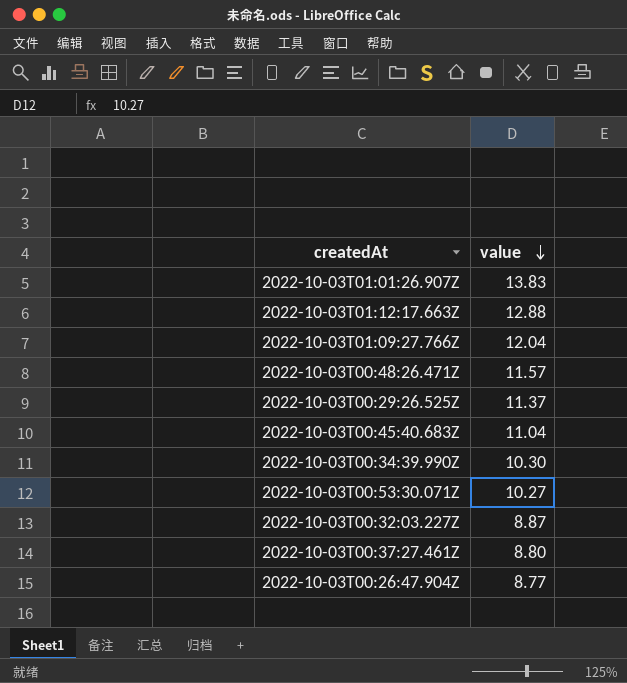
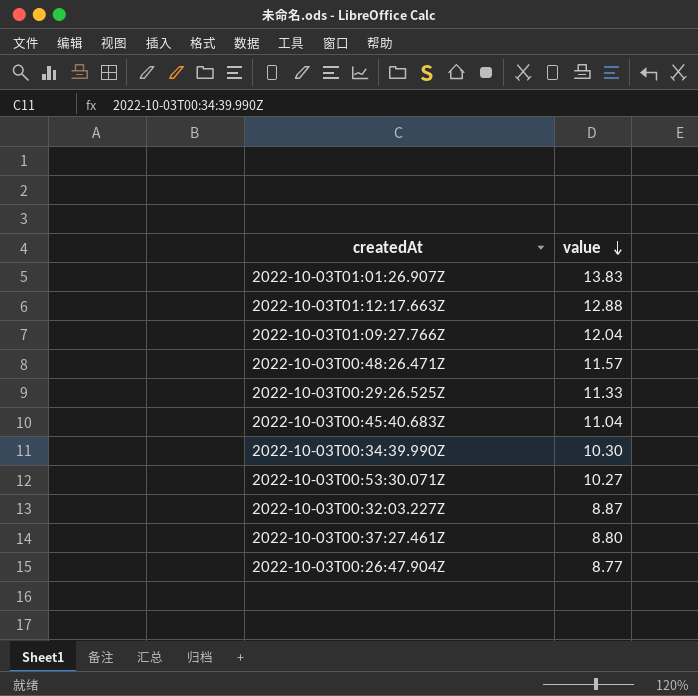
2022-10-03T00:29:26.525Z | value: 11.37 -> 11.33

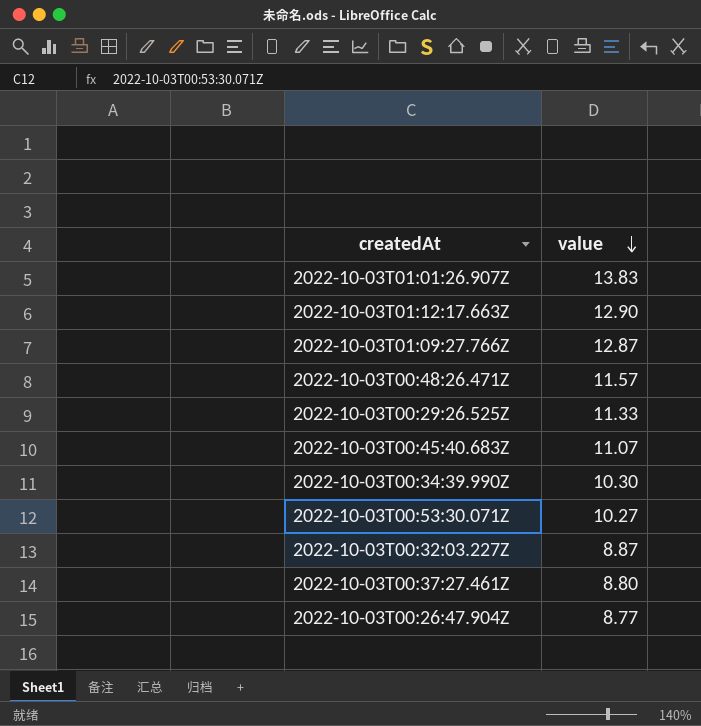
2022-10-03T01:12:17.663Z | value: 12.88 -> 12.90
2022-10-03T01:09:27.766Z | value: 12.04 -> 12.87
2022-10-03T00:45:40.683Z | value: 11.04 -> 11.07

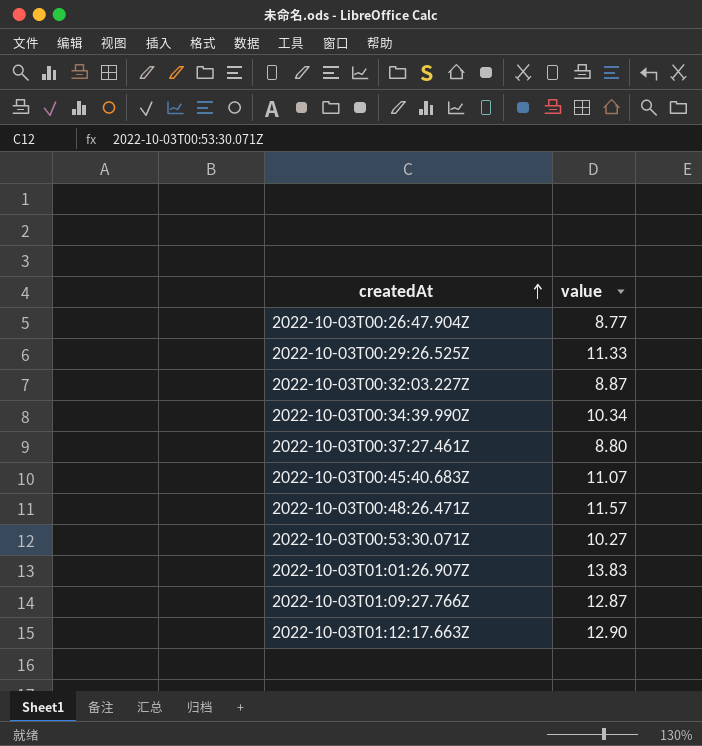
row order: value descending -> createdAt ascending
2022-10-03T00:34:39.990Z | value: 10.30 -> 10.34

